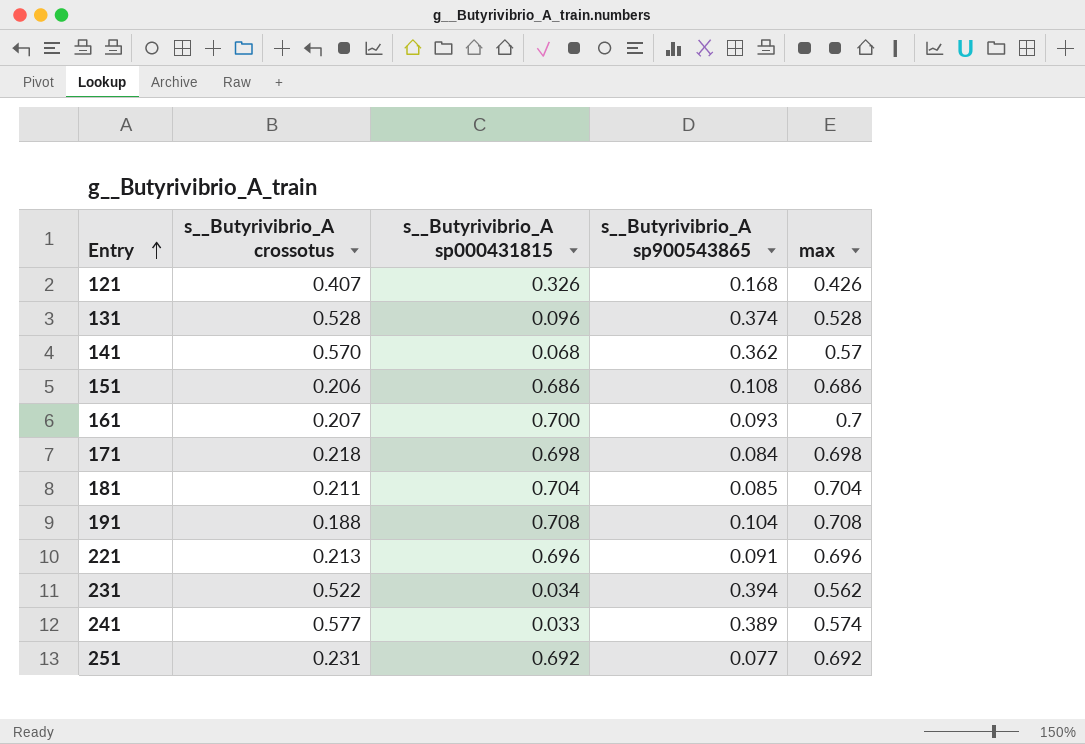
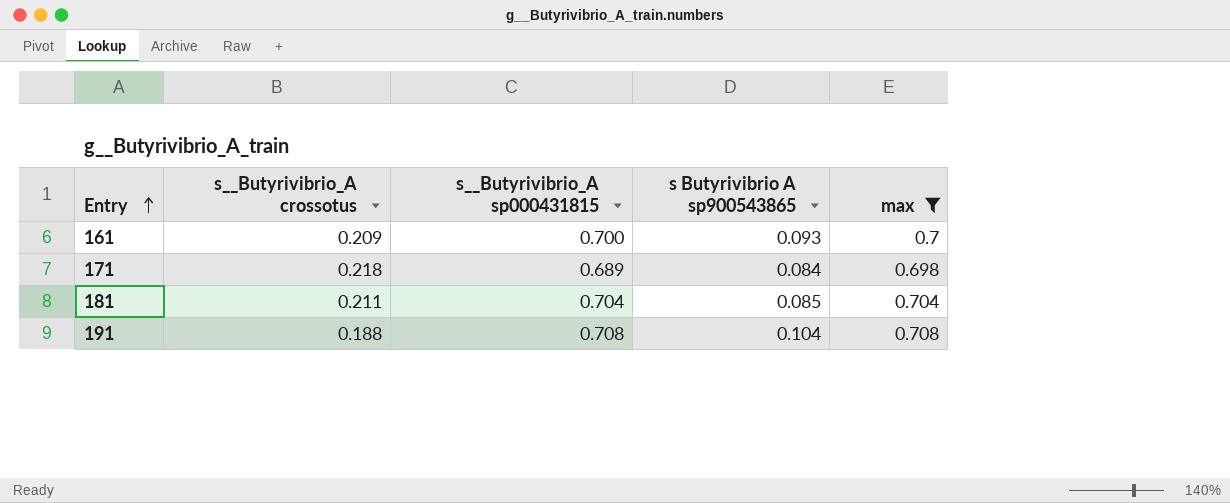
filter: none -> max >= 0.698
column name: s__Butyrivibrio_A sp900543865 -> s Butyrivibrio A sp900543865
161 | s__Butyrivibrio_A crossotus: 0.207 -> 0.209
171 | s__Butyrivibrio_A sp000431815: 0.698 -> 0.689

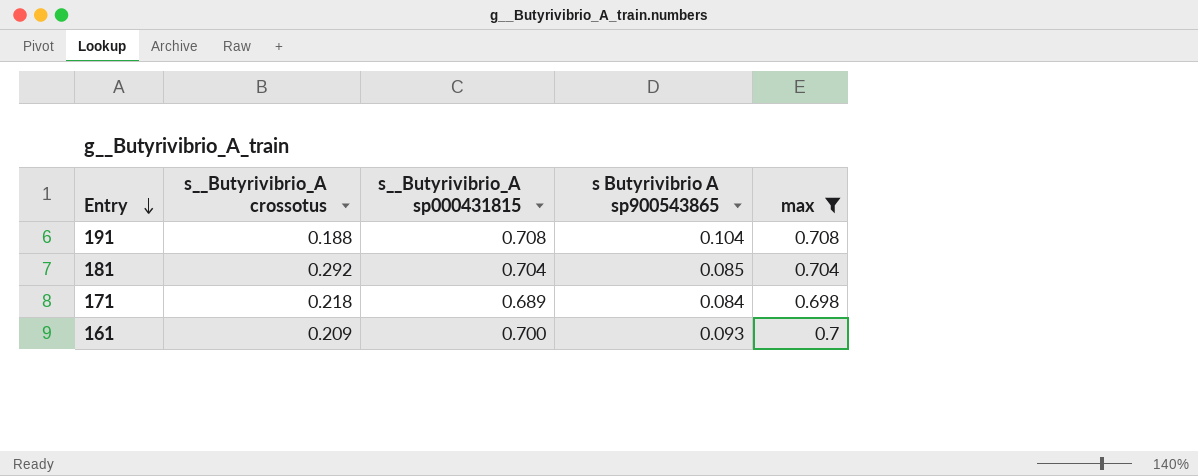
row order: Entry ascending -> Entry descending
181 | s__Butyrivibrio_A crossotus: 0.211 -> 0.292

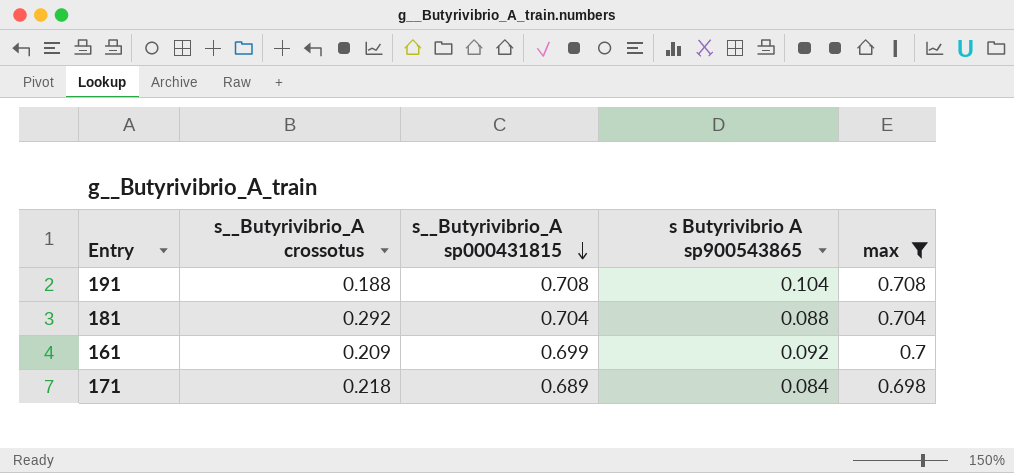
row order: Entry descending -> s__Butyrivibrio_A sp000431815 descending
181 | s Butyrivibrio A sp900543865: 0.085 -> 0.088
161 | s__Butyrivibrio_A sp000431815: 0.700 -> 0.699
161 | s Butyrivibrio A sp900543865: 0.093 -> 0.092

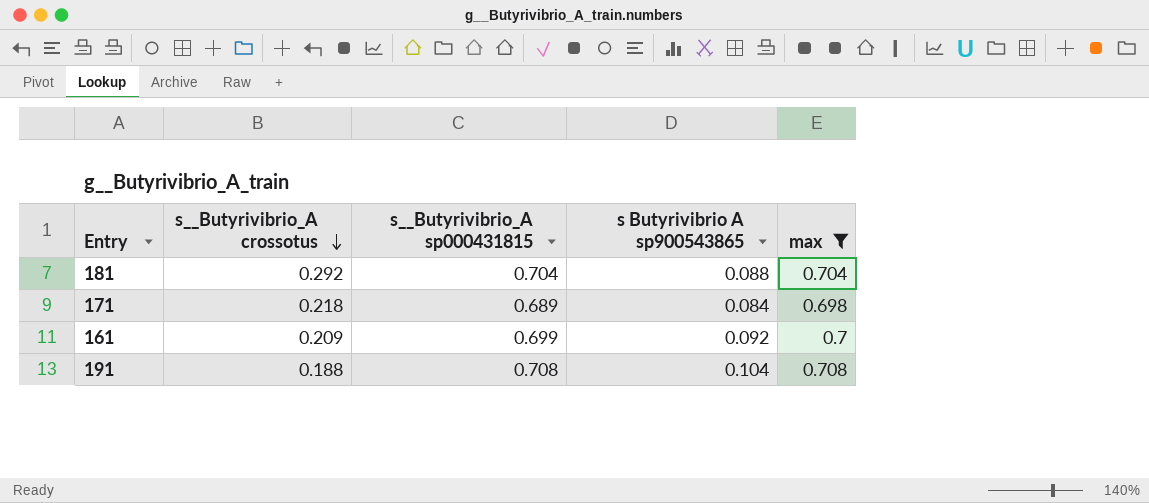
row order: s__Butyrivibrio_A sp000431815 descending -> s__Butyrivibrio_A crossotus descending

